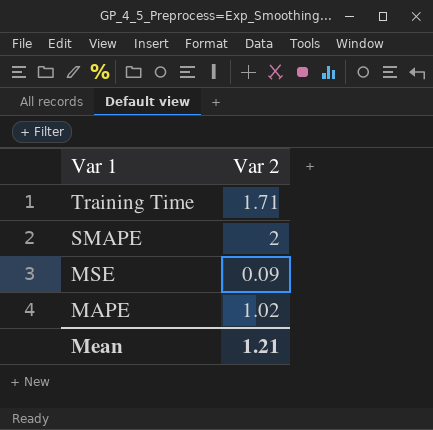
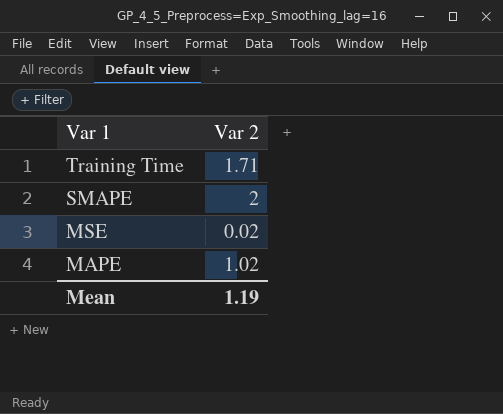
MSE | Var 2: 0.09 -> 0.02
Mean | Var 2: 1.21 -> 1.19

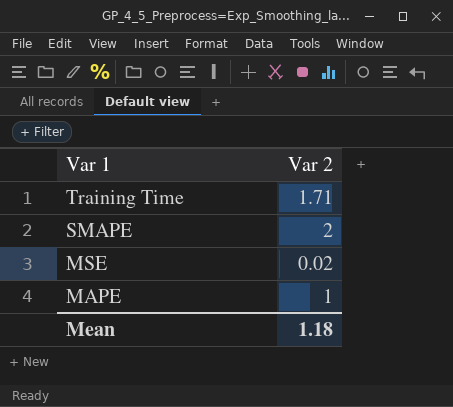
MAPE | Var 2: 1.02 -> 1
Mean | Var 2: 1.19 -> 1.18

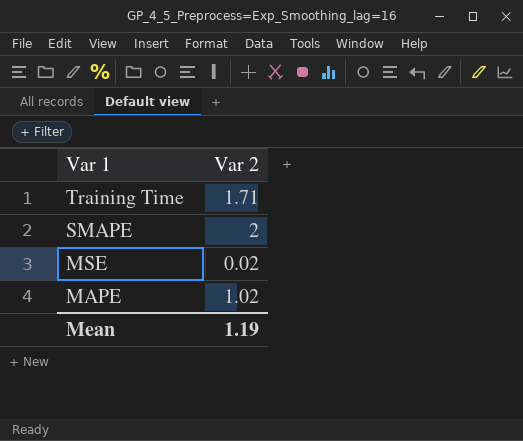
MAPE | Var 2: 1 -> 1.02
Mean | Var 2: 1.18 -> 1.19

